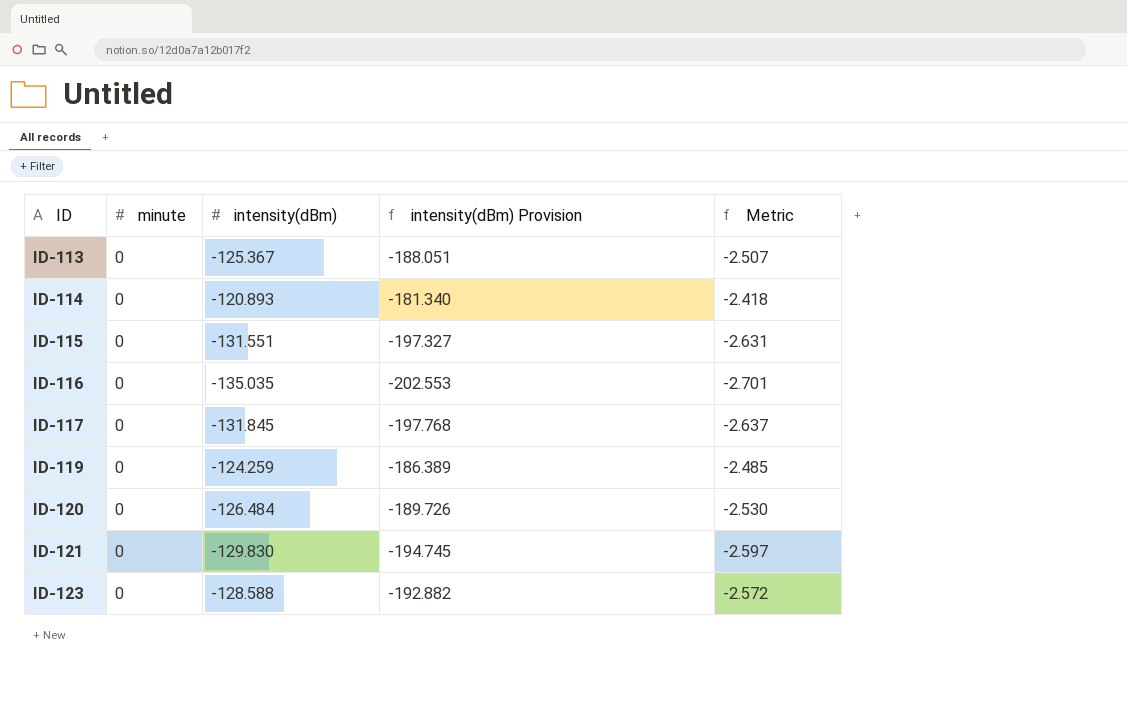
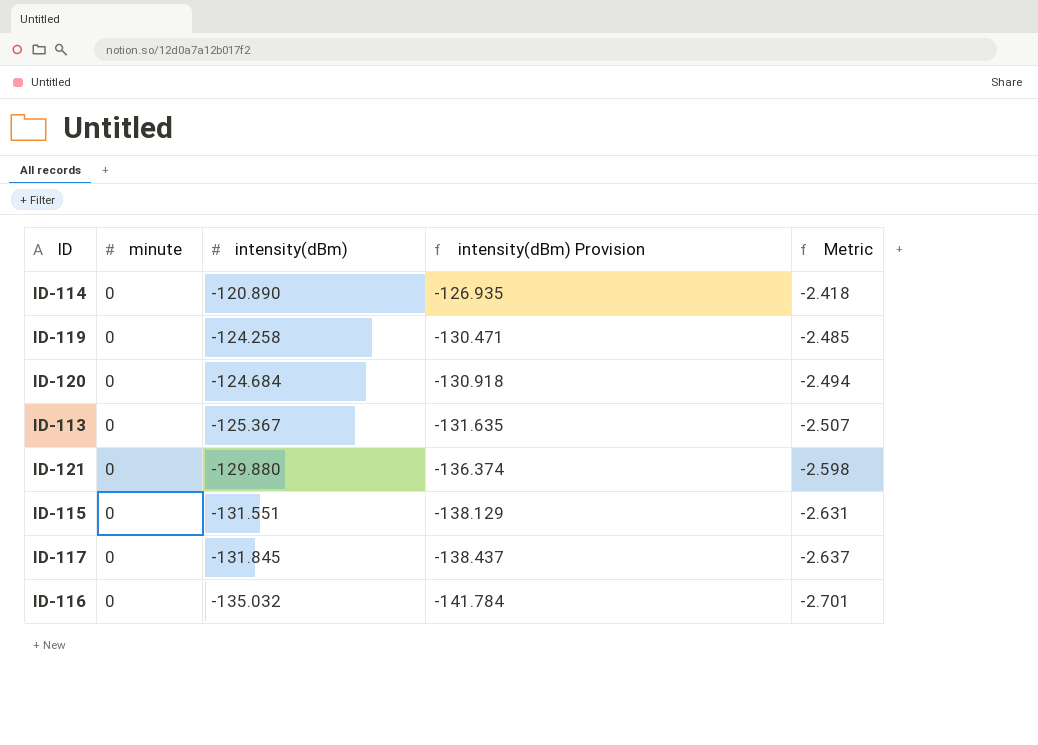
row order: ID ascending -> intensity(dBm) descending
column intensity(dBm) Provision | formula: [intensity(dBm)] * 1.5 -> [intensity(dBm)] * 1.05
row ID-123: 0 | -128.588 | -192.882 | -2.572 -> none
ID-114 | intensity(dBm): -120.893 -> -120.890
ID-119 | intensity(dBm): -124.259 -> -124.258
ID-120 | intensity(dBm): -126.484 -> -124.684
ID-120 | Metric: -2.530 -> -2.494
ID-121 | intensity(dBm): -129.830 -> -129.880
ID-121 | Metric: -2.597 -> -2.598
ID-116 | intensity(dBm): -135.035 -> -135.032

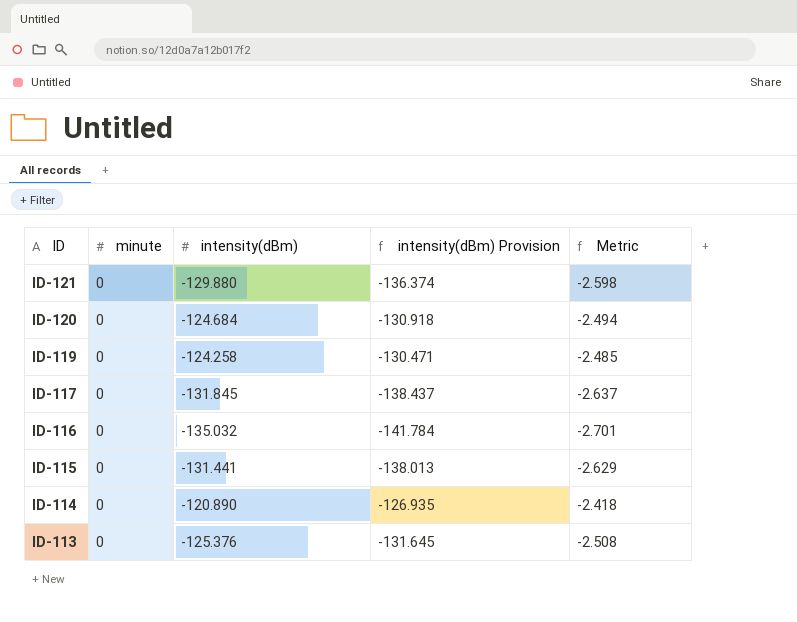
row order: intensity(dBm) descending -> ID descending
ID-115 | intensity(dBm): -131.551 -> -131.441
ID-115 | intensity(dBm) Provision: -138.129 -> -138.013
ID-115 | Metric: -2.631 -> -2.629
ID-113 | intensity(dBm): -125.367 -> -125.376
ID-113 | intensity(dBm) Provision: -131.635 -> -131.645
ID-113 | Metric: -2.507 -> -2.508

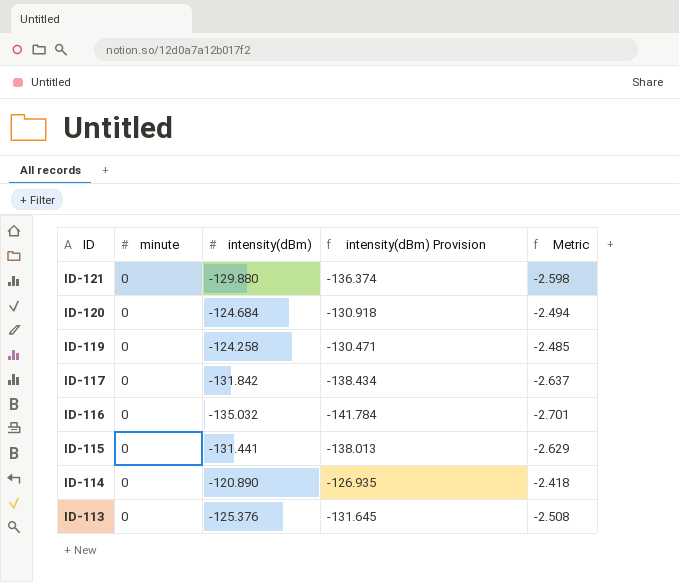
ID-117 | intensity(dBm): -131.845 -> -131.842
ID-117 | intensity(dBm) Provision: -138.437 -> -138.434

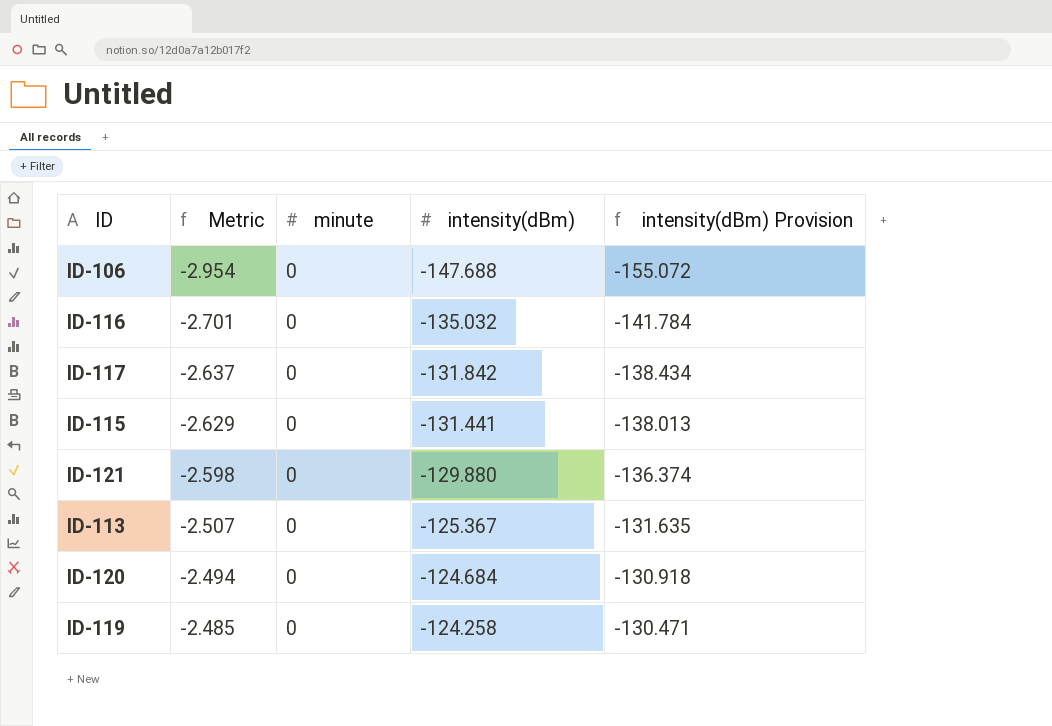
row order: ID descending -> Metric ascending
column Metric | position: 5 -> 2
row ID-114: 0 | -120.890 | -126.935 | -2.418 -> none
row ID-106: none -> -2.954 | 0 | -147.688 | -155.072
ID-113 | Metric: -2.508 -> -2.507
ID-113 | intensity(dBm): -125.376 -> -125.367
ID-113 | intensity(dBm) Provision: -131.645 -> -131.635

